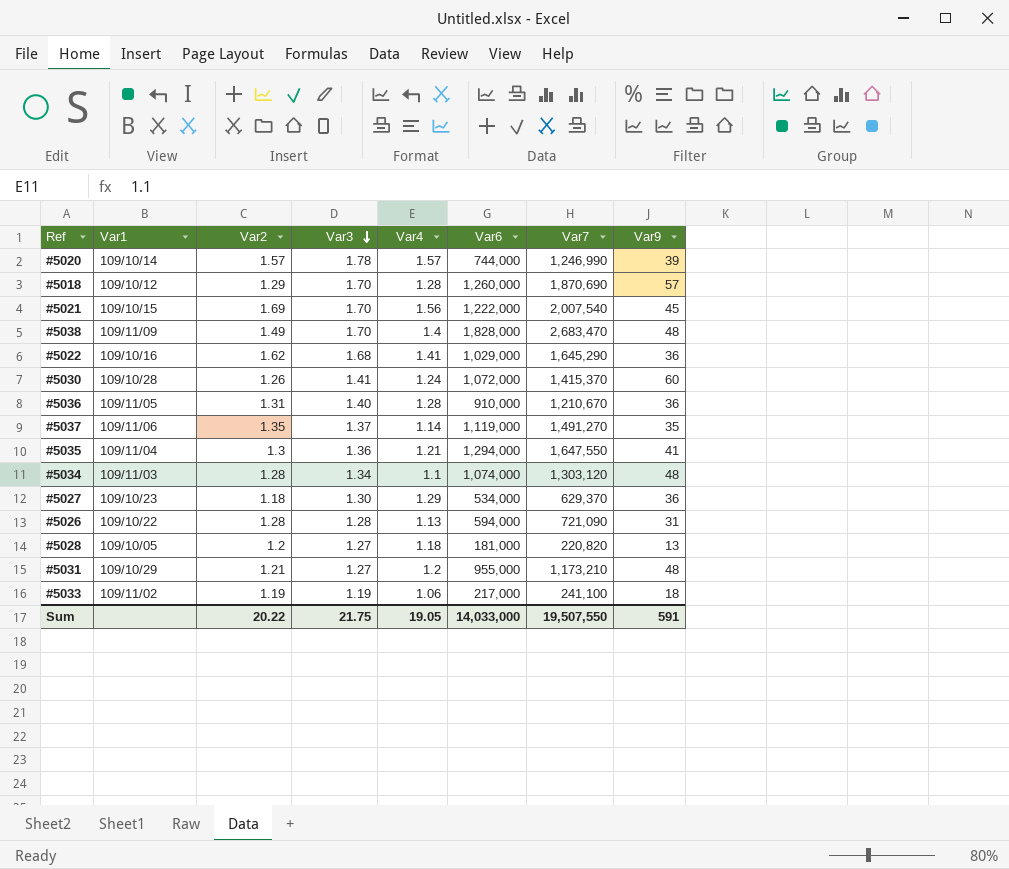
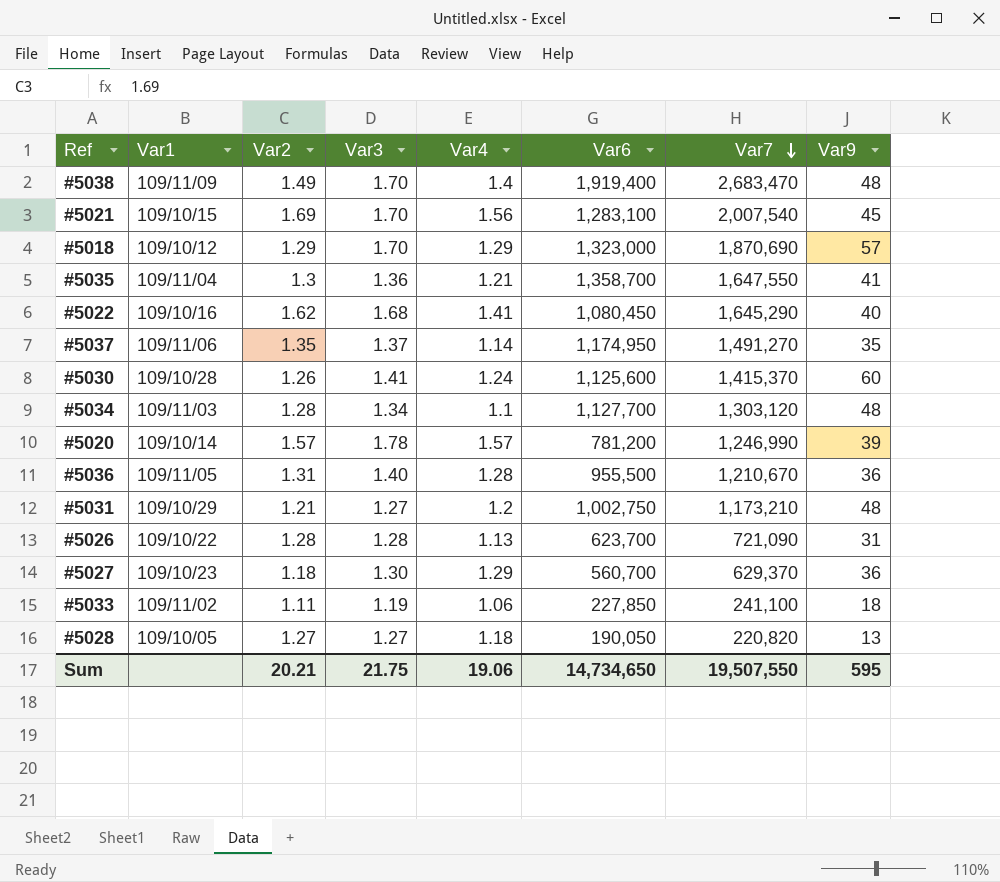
row order: Var3 descending -> Var7 descending
#5038 | Var6: 1,828,000 -> 1,919,400
#5021 | Var6: 1,222,000 -> 1,283,100
#5018 | Var4: 1.28 -> 1.29
#5018 | Var6: 1,260,000 -> 1,323,000
#5035 | Var6: 1,294,000 -> 1,358,700
#5022 | Var6: 1,029,000 -> 1,080,450
#5022 | Var9: 36 -> 40
#5037 | Var6: 1,119,000 -> 1,174,950
#5030 | Var6: 1,072,000 -> 1,125,600
#5034 | Var6: 1,074,000 -> 1,127,700
#5020 | Var6: 744,000 -> 781,200
#5036 | Var6: 910,000 -> 955,500
#5031 | Var6: 955,000 -> 1,002,750
#5026 | Var6: 594,000 -> 623,700
#5027 | Var6: 534,000 -> 560,700
#5033 | Var2: 1.19 -> 1.11
#5033 | Var6: 217,000 -> 227,850
#5028 | Var2: 1.2 -> 1.27
#5028 | Var6: 181,000 -> 190,050
Sum | Var2: 20.22 -> 20.21
Sum | Var4: 19.05 -> 19.06
Sum | Var6: 14,033,000 -> 14,734,650
Sum | Var9: 591 -> 595

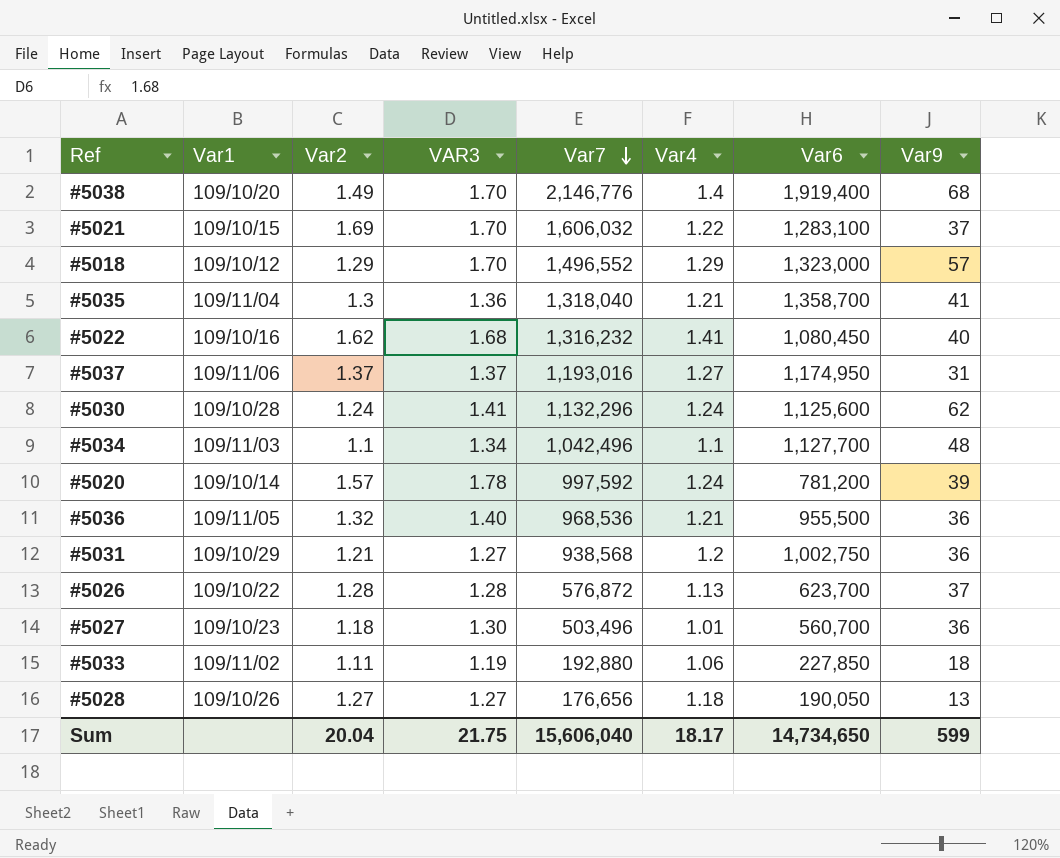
column name: Var3 -> VAR3
column Var7 | position: 7 -> 5
#5038 | Var1: 109/11/09 -> 109/10/20
#5038 | Var7: 2,683,470 -> 2,146,776
#5038 | Var9: 48 -> 68
#5021 | Var7: 2,007,540 -> 1,606,032
#5021 | Var4: 1.56 -> 1.22
#5021 | Var9: 45 -> 37
#5018 | Var7: 1,870,690 -> 1,496,552
#5035 | Var7: 1,647,550 -> 1,318,040
#5022 | Var7: 1,645,290 -> 1,316,232
#5037 | Var2: 1.35 -> 1.37
#5037 | Var7: 1,491,270 -> 1,193,016
#5037 | Var4: 1.14 -> 1.27
#5037 | Var9: 35 -> 31
#5030 | Var2: 1.26 -> 1.24
#5030 | Var7: 1,415,370 -> 1,132,296
#5030 | Var9: 60 -> 62
#5034 | Var2: 1.28 -> 1.1
#5034 | Var7: 1,303,120 -> 1,042,496
#5020 | Var7: 1,246,990 -> 997,592
#5020 | Var4: 1.57 -> 1.24
#5036 | Var2: 1.31 -> 1.32
#5036 | Var7: 1,210,670 -> 968,536
#5036 | Var4: 1.28 -> 1.21
#5031 | Var7: 1,173,210 -> 938,568
#5031 | Var9: 48 -> 36
#5026 | Var7: 721,090 -> 576,872
#5026 | Var9: 31 -> 37
#5027 | Var7: 629,370 -> 503,496
#5027 | Var4: 1.29 -> 1.01
#5033 | Var7: 241,100 -> 192,880
#5028 | Var1: 109/10/05 -> 109/10/26
#5028 | Var7: 220,820 -> 176,656
Sum | Var2: 20.21 -> 20.04
Sum | Var7: 19,507,550 -> 15,606,040
Sum | Var4: 19.06 -> 18.17
Sum | Var9: 595 -> 599

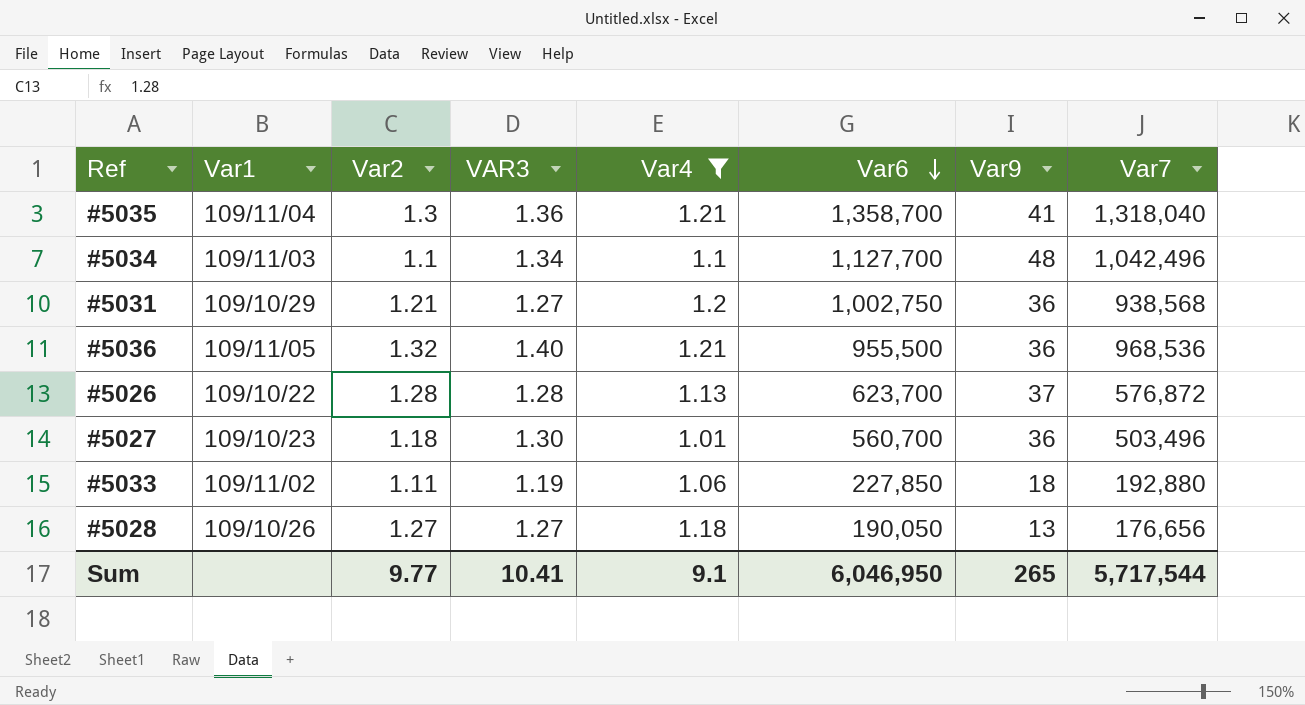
filter: none -> Var4 <= 1.21
row order: Var7 descending -> Var6 descending
column Var7 | position: 5 -> 8
Sum | Var2: 20.04 -> 9.77
Sum | VAR3: 21.75 -> 10.41
Sum | Var4: 18.17 -> 9.1
Sum | Var6: 14,734,650 -> 6,046,950
Sum | Var9: 599 -> 265
Sum | Var7: 15,606,040 -> 5,717,544

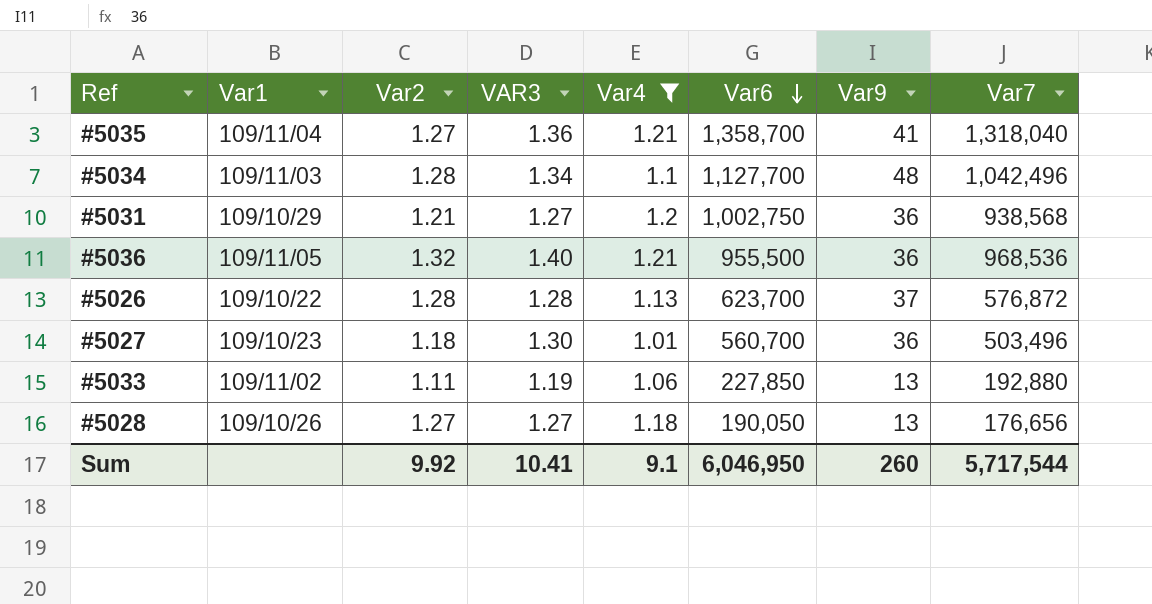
#5035 | Var2: 1.3 -> 1.27
#5034 | Var2: 1.1 -> 1.28
#5033 | Var9: 18 -> 13
Sum | Var2: 9.77 -> 9.92
Sum | Var9: 265 -> 260

